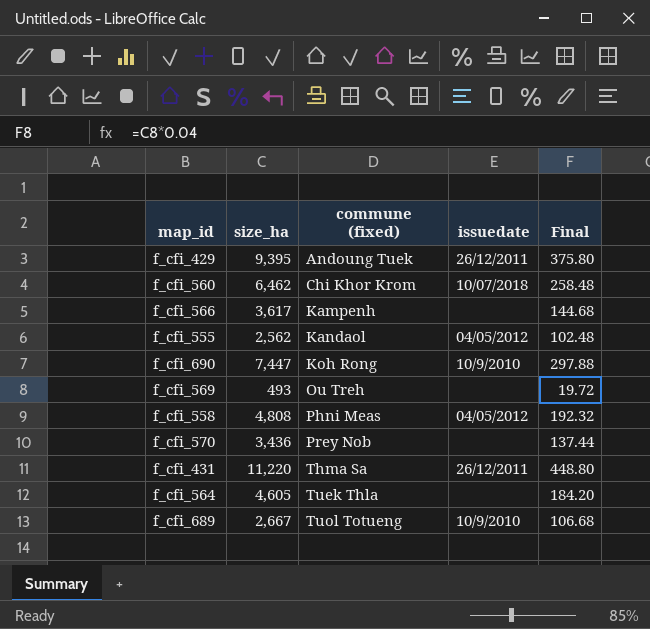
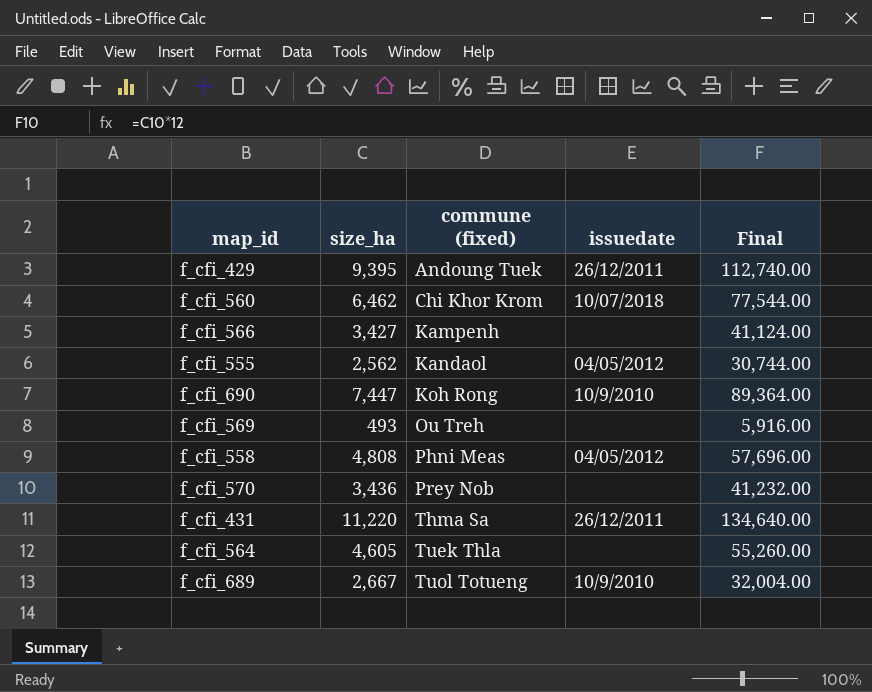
column Final | formula: [size_ha] * 0.04 -> [size_ha] * 12
f_cfi_566 | size_ha: 3,617 -> 3,427

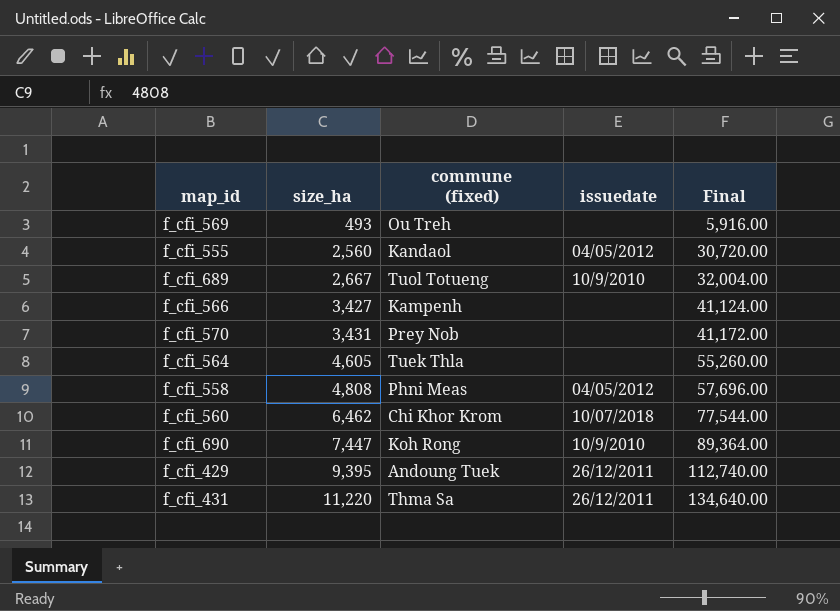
row order: commune (fixed) ascending -> size_ha ascending
f_cfi_555 | size_ha: 2,562 -> 2,560
f_cfi_555 | Final: 30,744.00 -> 30,720.00
f_cfi_570 | size_ha: 3,436 -> 3,431
f_cfi_570 | Final: 41,232.00 -> 41,172.00

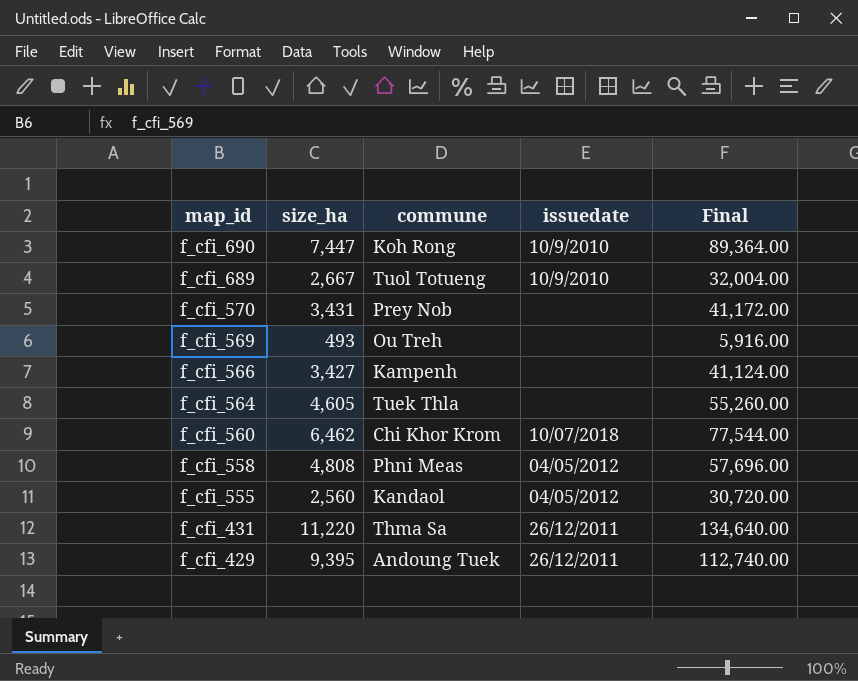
row order: size_ha ascending -> map_id descending
column name: commune (fixed) -> commune

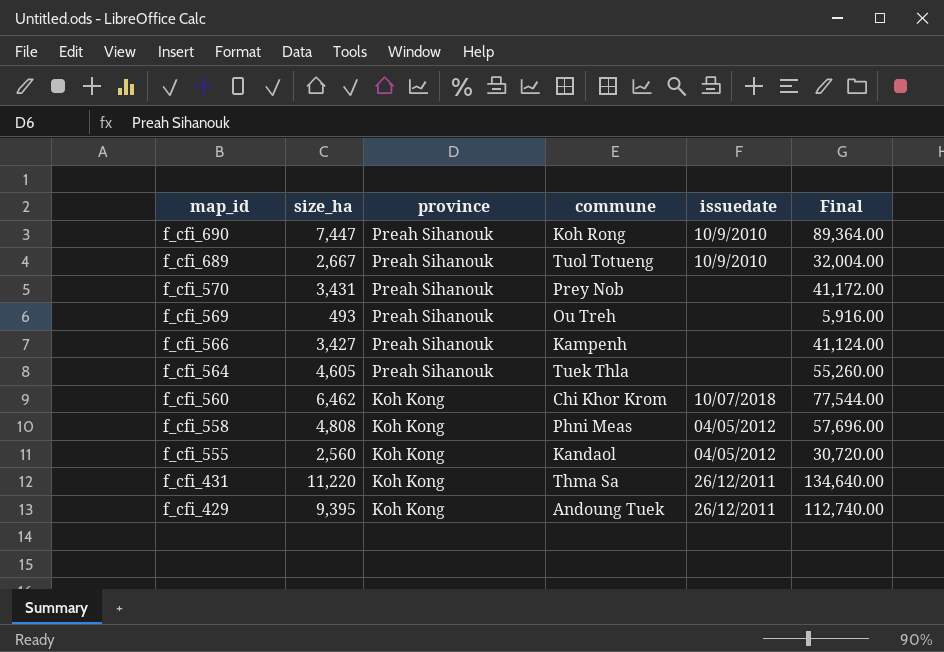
column province | position: none -> 3

